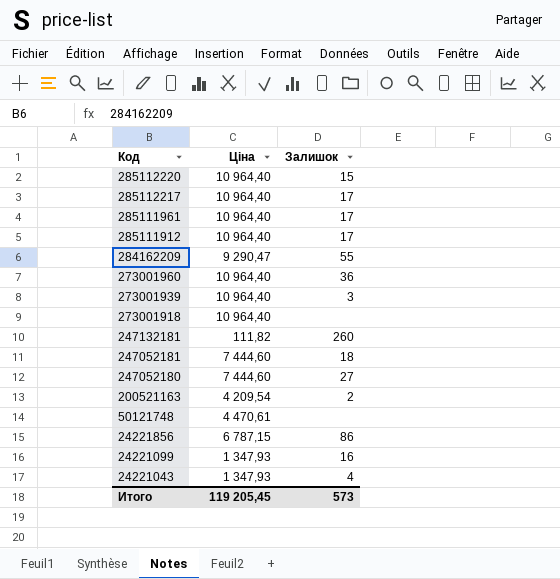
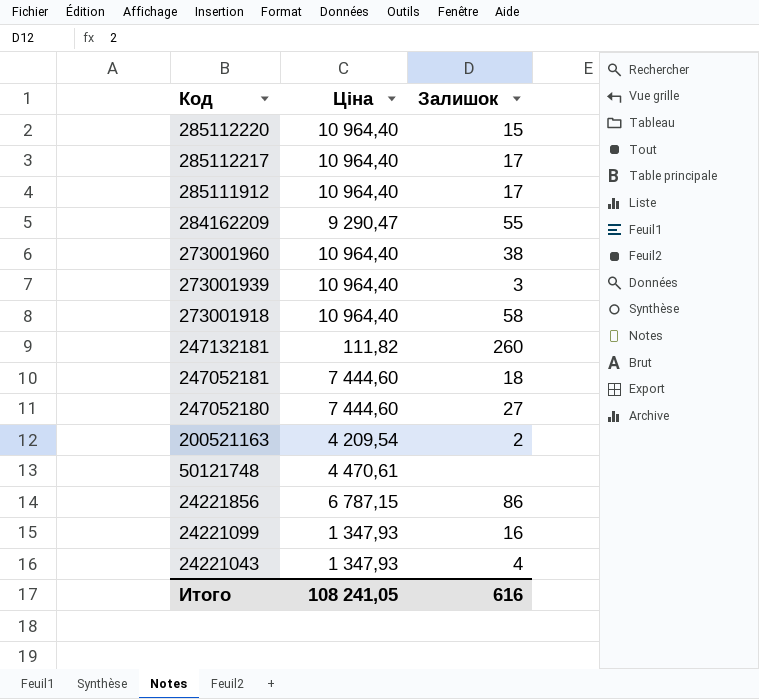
row 285111961: 10 964,40 | 17 -> none
273001960 | Залишок: 36 -> 38
273001918 | Залишок: none -> 58
Итого | Ціна: 119 205,45 -> 108 241,05
Итого | Залишок: 573 -> 616

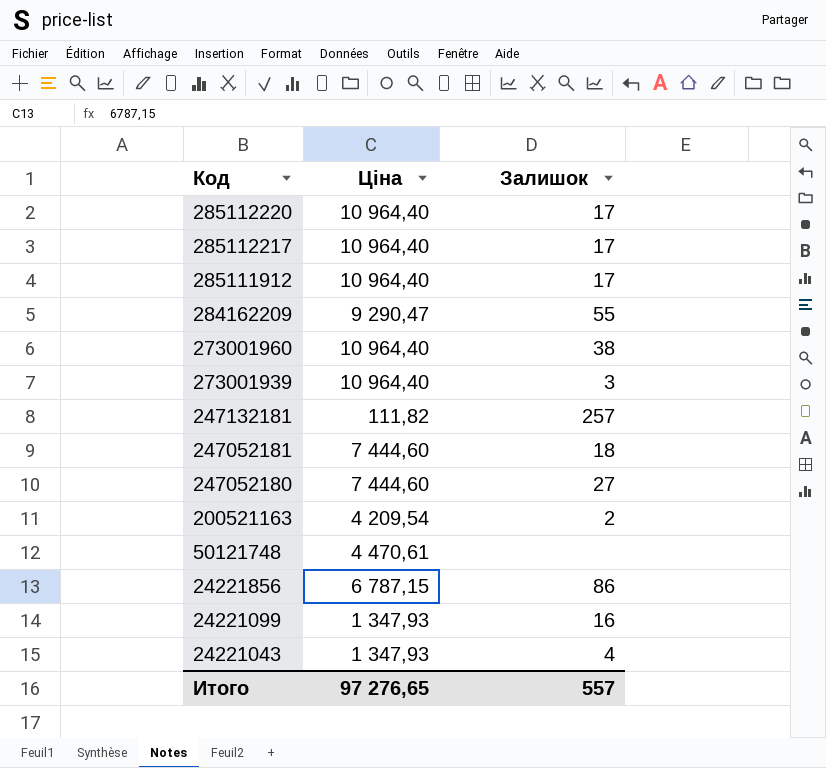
row 273001918: 10 964,40 | 58 -> none
285112220 | Залишок: 15 -> 17
247132181 | Залишок: 260 -> 257
Итого | Ціна: 108 241,05 -> 97 276,65
Итого | Залишок: 616 -> 557

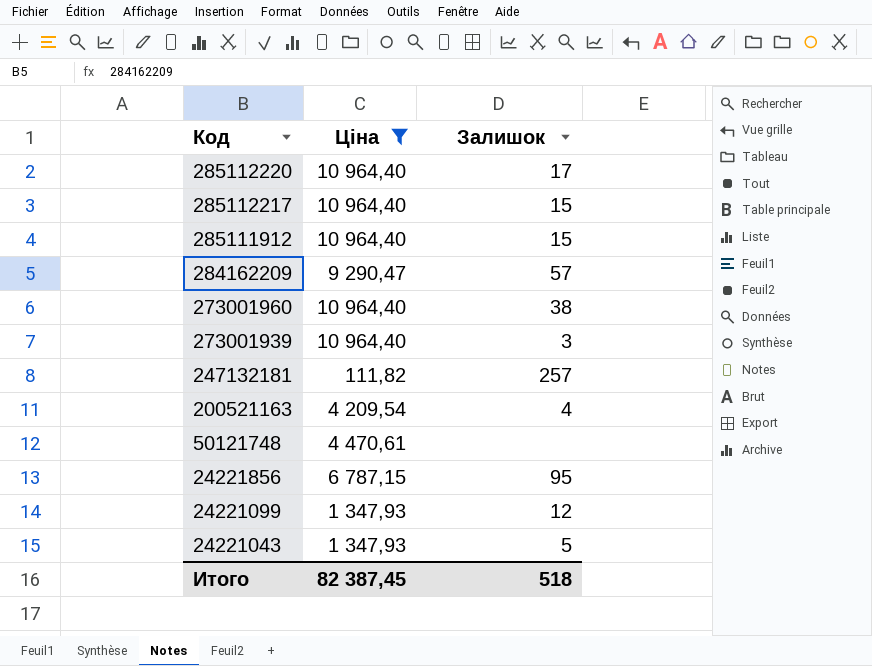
filter: none -> Ціна != 7 444,60
285112217 | Залишок: 17 -> 15
285111912 | Залишок: 17 -> 15
284162209 | Залишок: 55 -> 57
200521163 | Залишок: 2 -> 4
24221856 | Залишок: 86 -> 95
24221099 | Залишок: 16 -> 12
24221043 | Залишок: 4 -> 5
Итого | Ціна: 97 276,65 -> 82 387,45
Итого | Залишок: 557 -> 518

